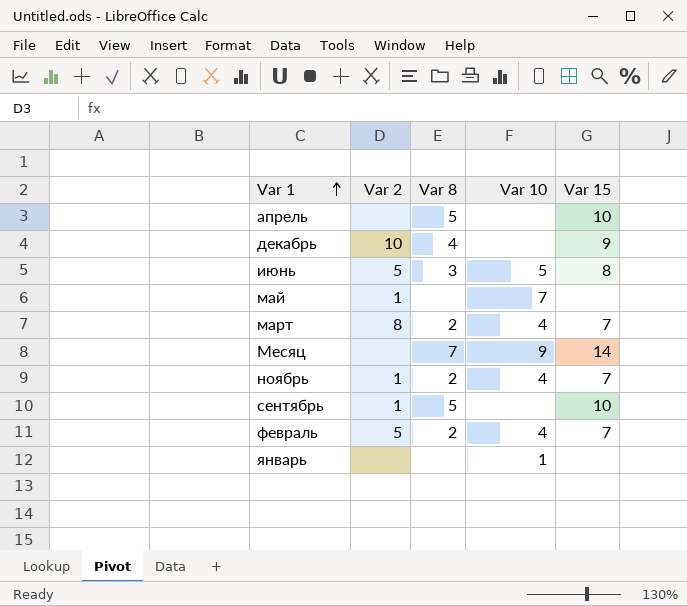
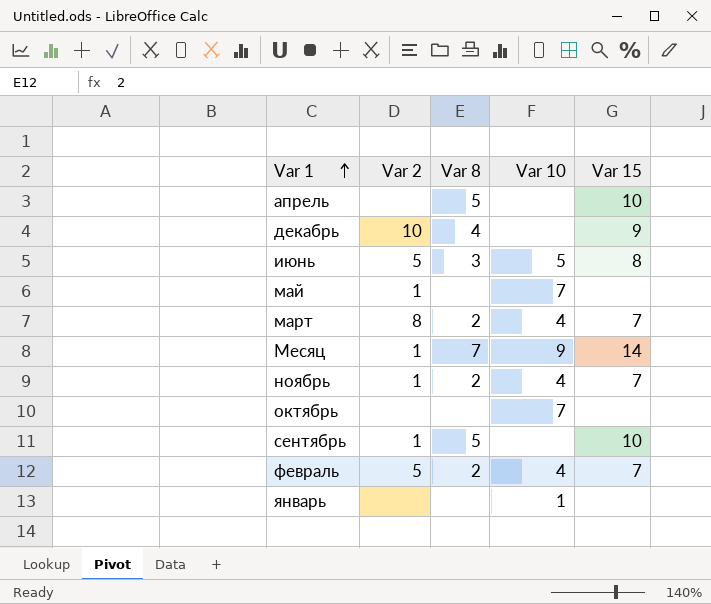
Месяц | Var 2: none -> 1
row октябрь: none -> none | none | 7 | none

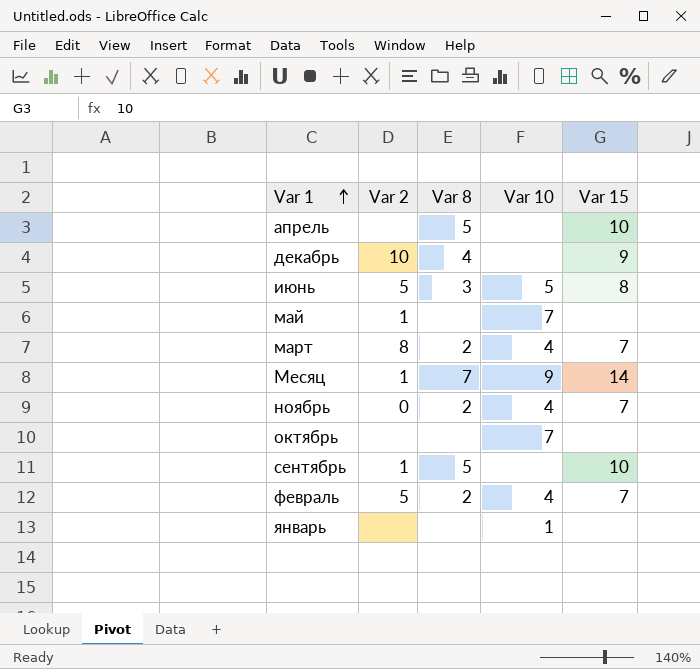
ноябрь | Var 2: 1 -> 0

